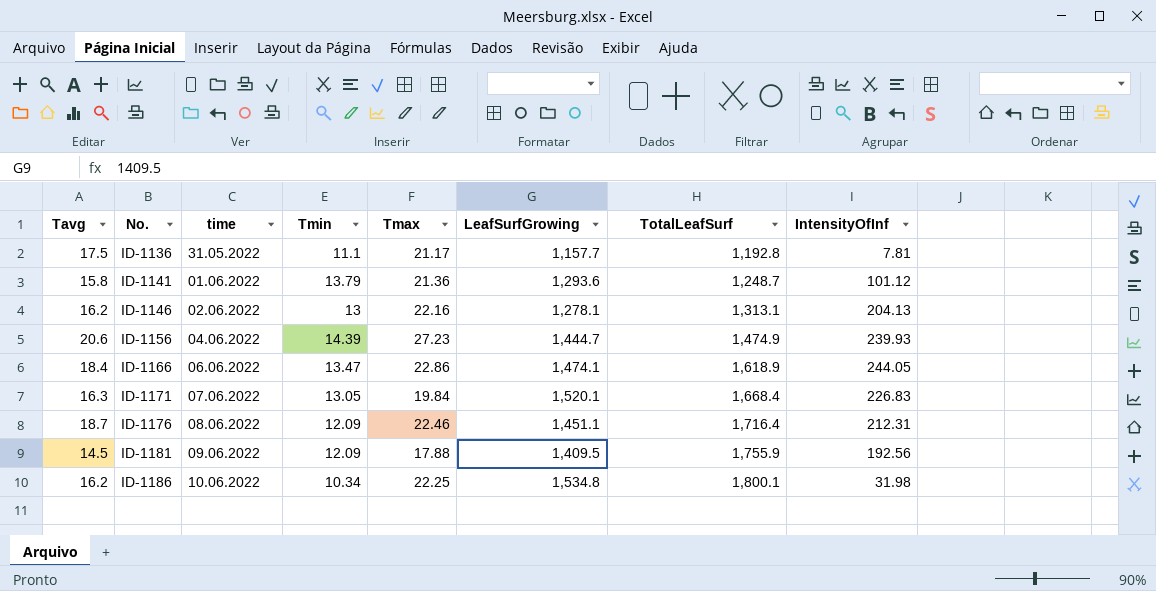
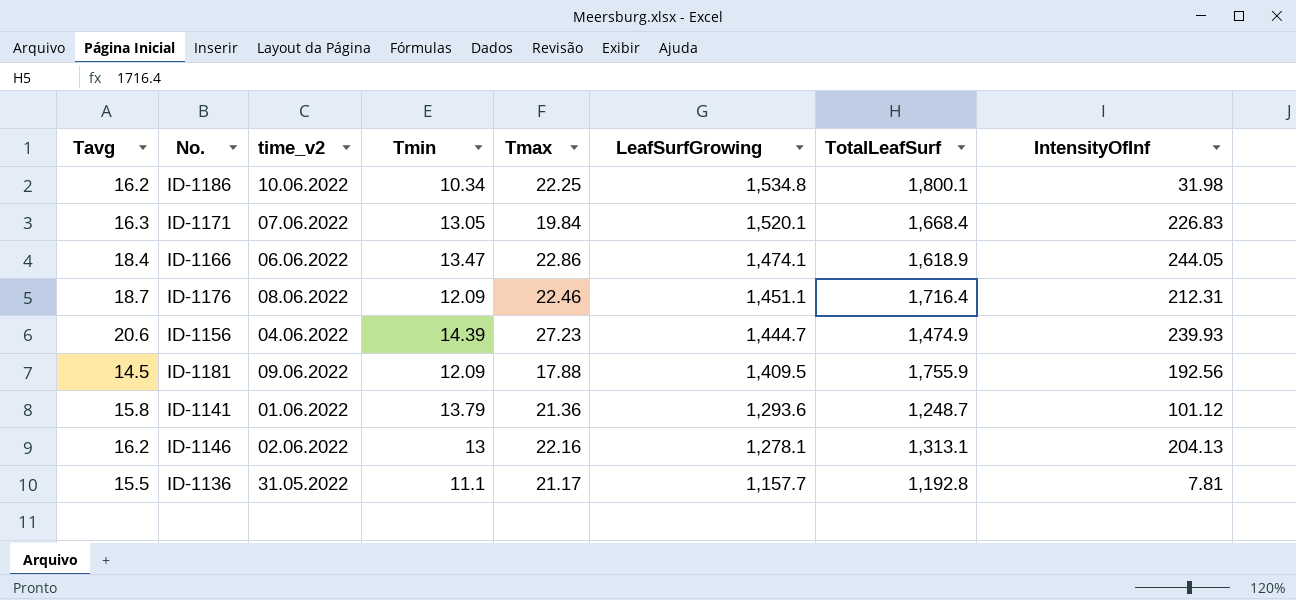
row order: No. ascending -> LeafSurfGrowing descending
column name: time -> time_v2
ID-1136 | Tavg: 17.5 -> 15.5

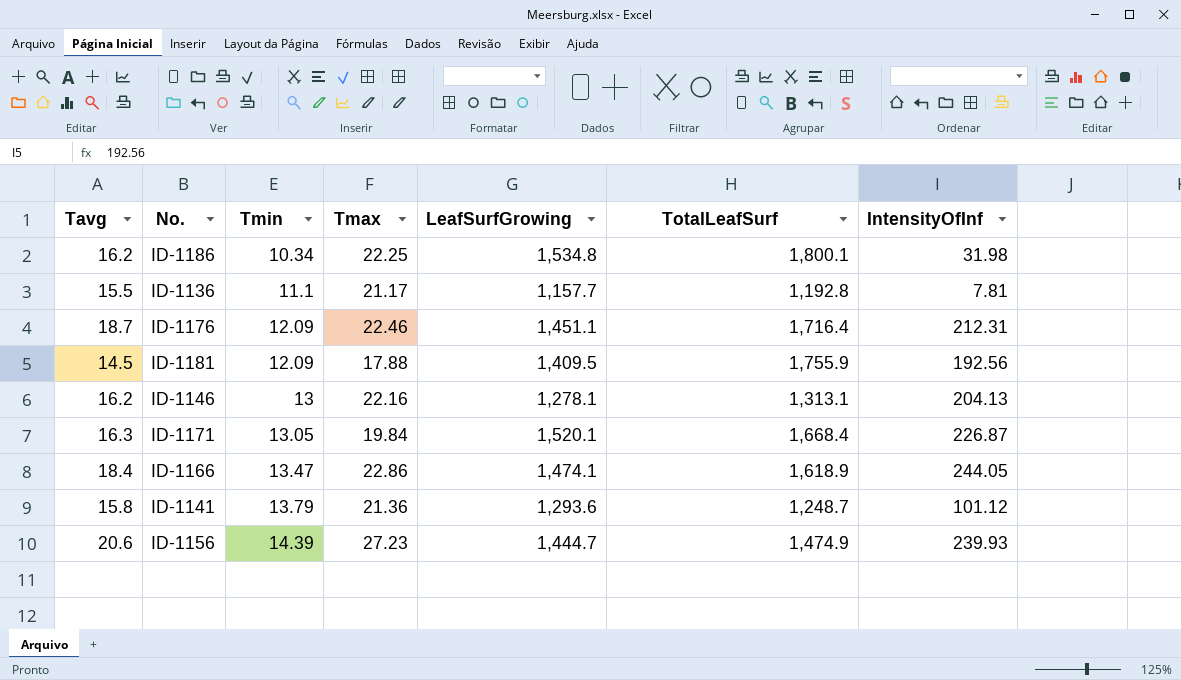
row order: LeafSurfGrowing descending -> Tmin ascending
column time_v2 | position: 3 -> none
ID-1171 | IntensityOfInf: 226.83 -> 226.87

